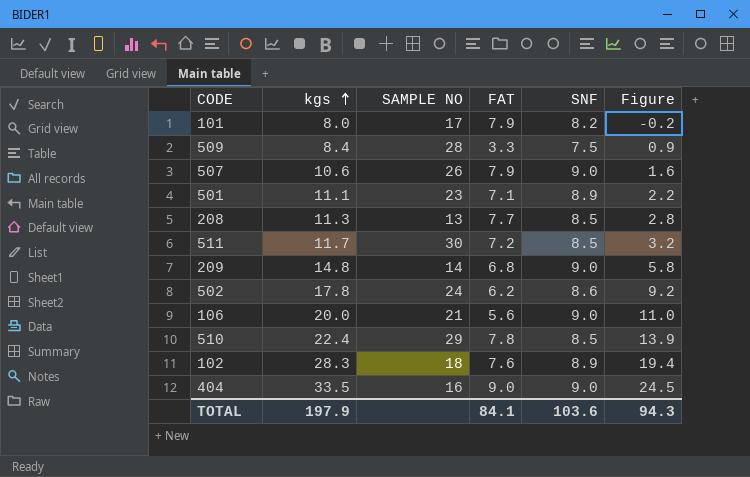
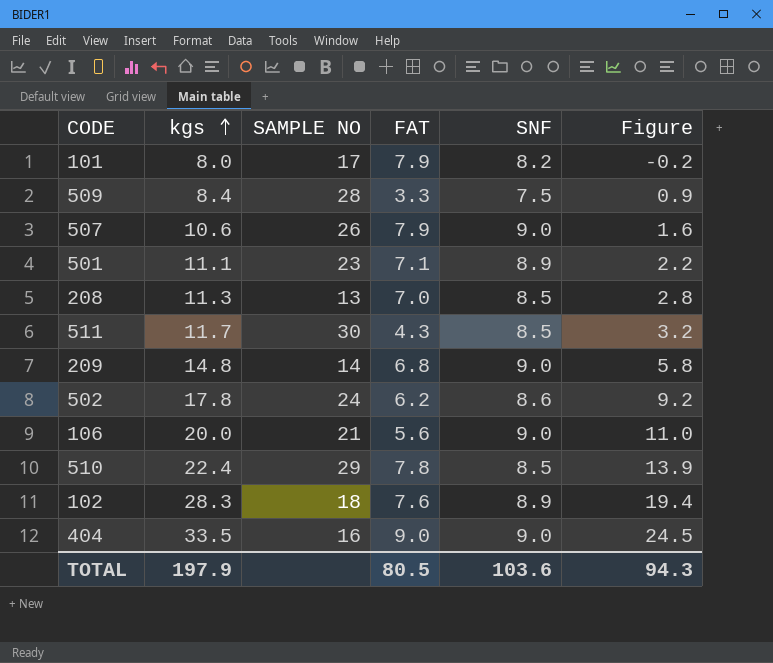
208 | FAT: 7.7 -> 7.0
511 | FAT: 7.2 -> 4.3
TOTAL | FAT: 84.1 -> 80.5

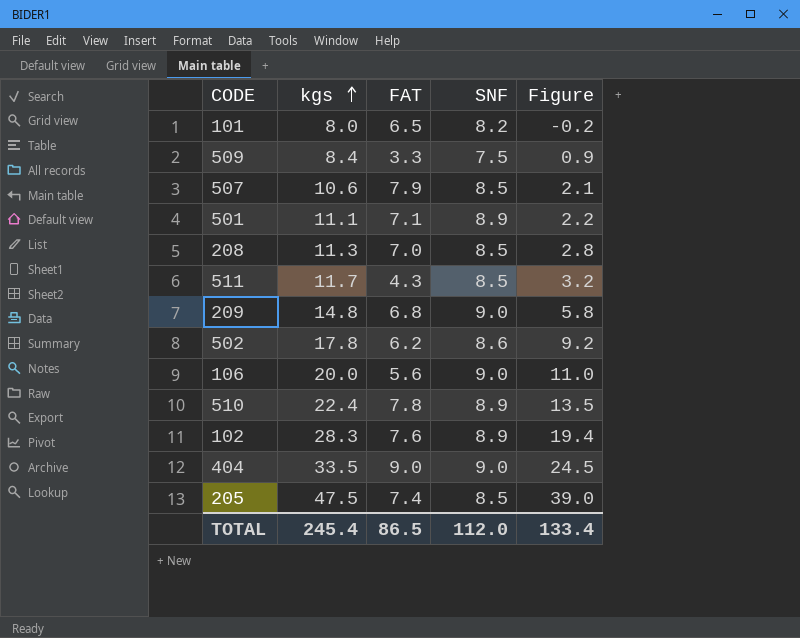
column SAMPLE NO | position: 3 -> none
101 | FAT: 7.9 -> 6.5
507 | SNF: 9.0 -> 8.5
507 | Figure: 1.6 -> 2.1
510 | SNF: 8.5 -> 8.9
510 | Figure: 13.9 -> 13.5
row 205: none -> 47.5 | 7.4 | 8.5 | 39.0
TOTAL | kgs: 197.9 -> 245.4
TOTAL | FAT: 80.5 -> 86.5
TOTAL | SNF: 103.6 -> 112.0
TOTAL | Figure: 94.3 -> 133.4

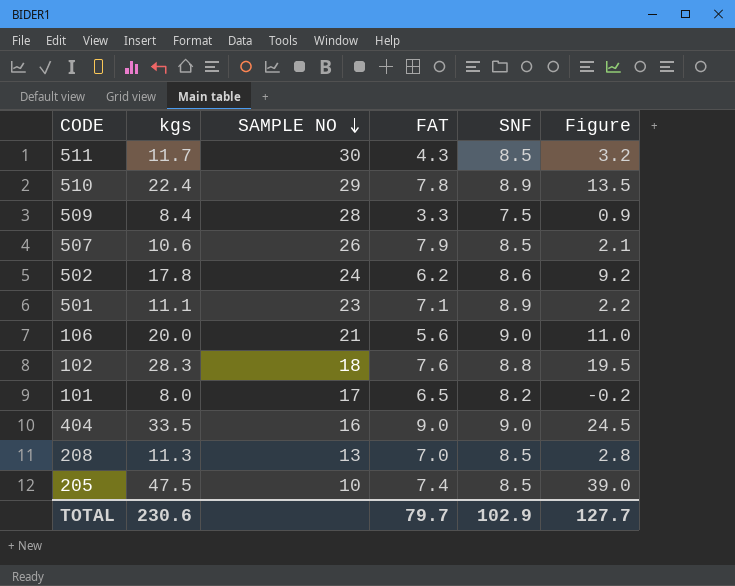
row order: kgs ascending -> SAMPLE NO descending
column SAMPLE NO | position: none -> 3
row 209: 14.8 | 6.8 | 9.0 | 5.8 -> none
102 | SNF: 8.9 -> 8.8
102 | Figure: 19.4 -> 19.5
TOTAL | kgs: 245.4 -> 230.6
TOTAL | FAT: 86.5 -> 79.7
TOTAL | SNF: 112.0 -> 102.9
TOTAL | Figure: 133.4 -> 127.7

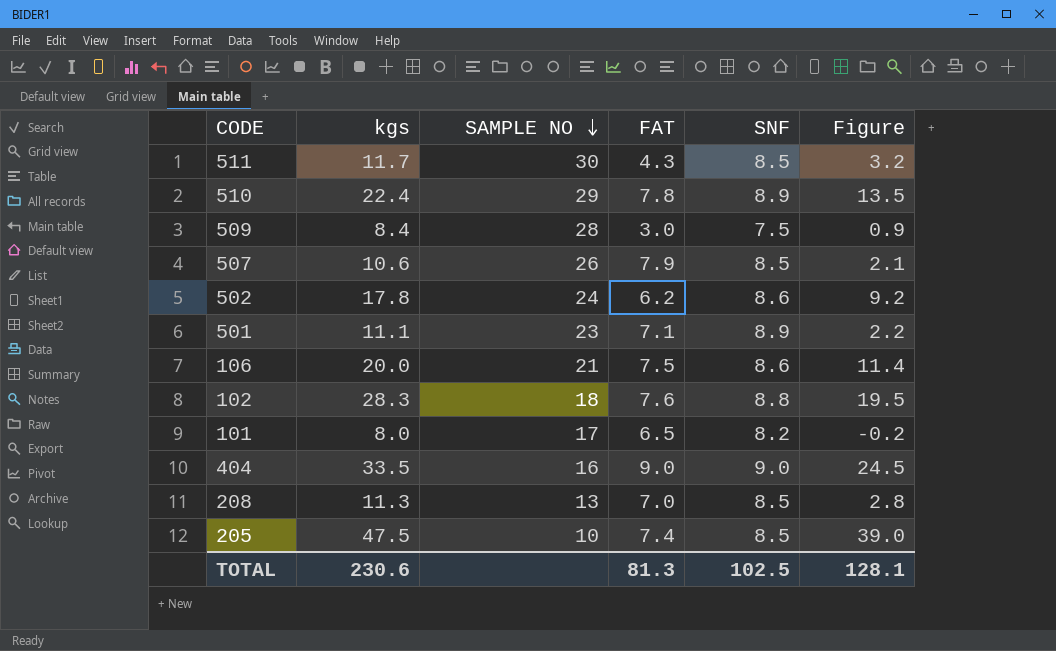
509 | FAT: 3.3 -> 3.0
106 | FAT: 5.6 -> 7.5
106 | SNF: 9.0 -> 8.6
106 | Figure: 11.0 -> 11.4
TOTAL | FAT: 79.7 -> 81.3
TOTAL | SNF: 102.9 -> 102.5
TOTAL | Figure: 127.7 -> 128.1

